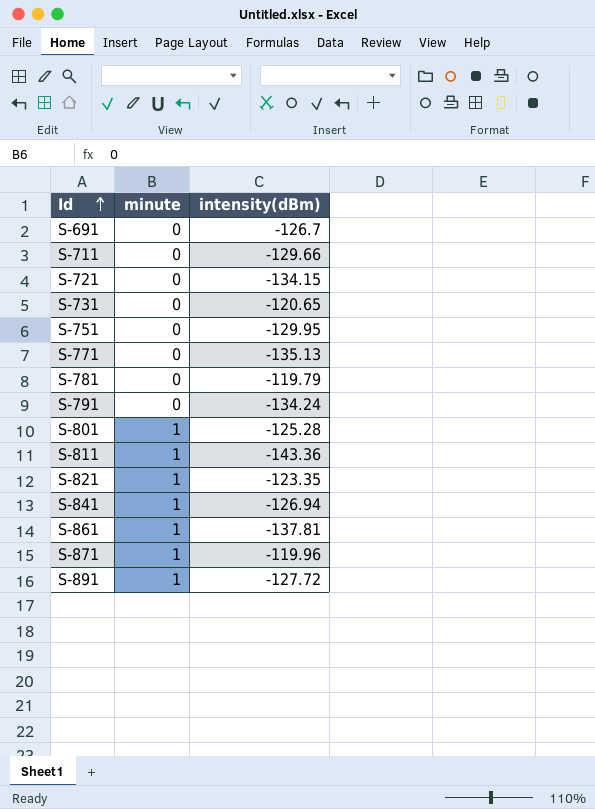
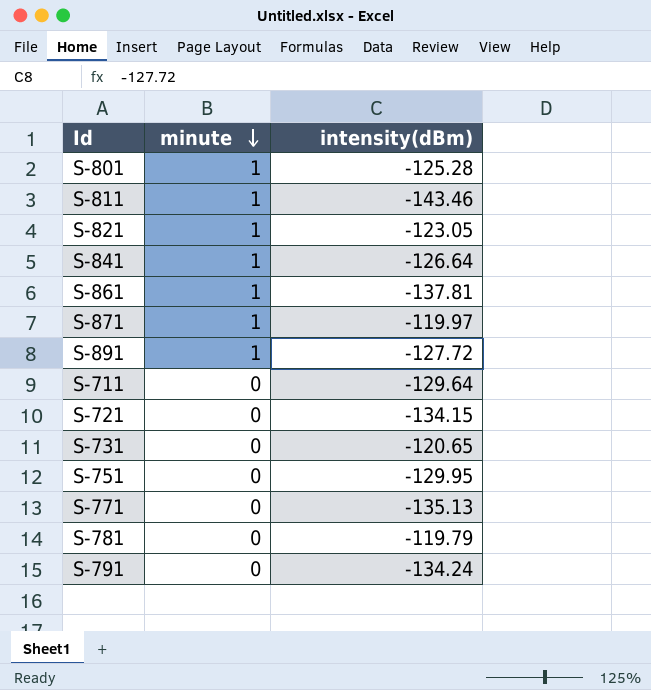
row order: Id ascending -> minute descending
row S-691: 0 | -126.7 -> none
S-811 | intensity(dBm): -143.36 -> -143.46
S-821 | intensity(dBm): -123.35 -> -123.05
S-841 | intensity(dBm): -126.94 -> -126.64
S-871 | intensity(dBm): -119.96 -> -119.97
S-711 | intensity(dBm): -129.66 -> -129.64

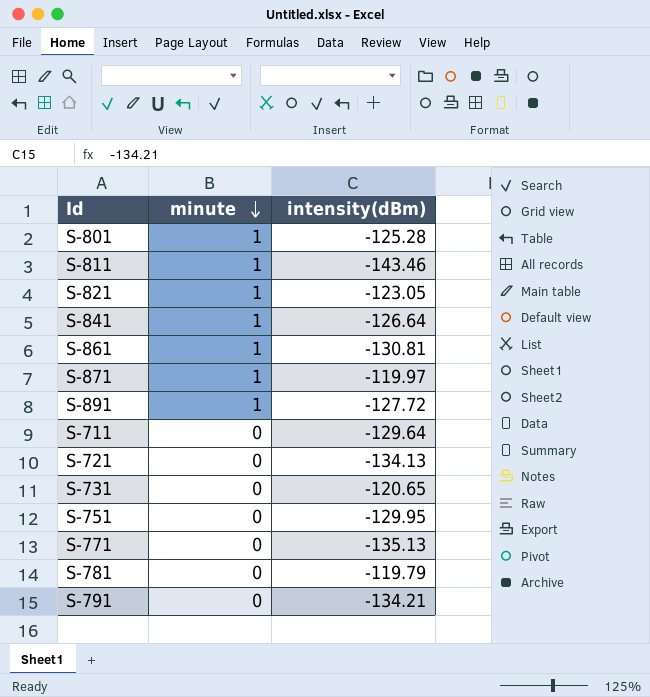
S-861 | intensity(dBm): -137.81 -> -130.81
S-721 | intensity(dBm): -134.15 -> -134.13
S-791 | intensity(dBm): -134.24 -> -134.21

